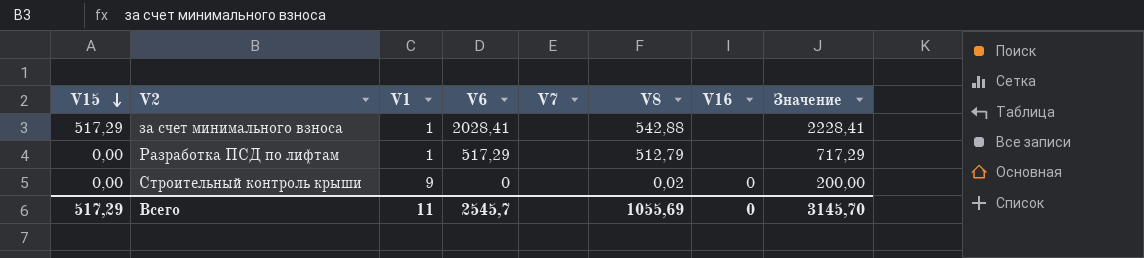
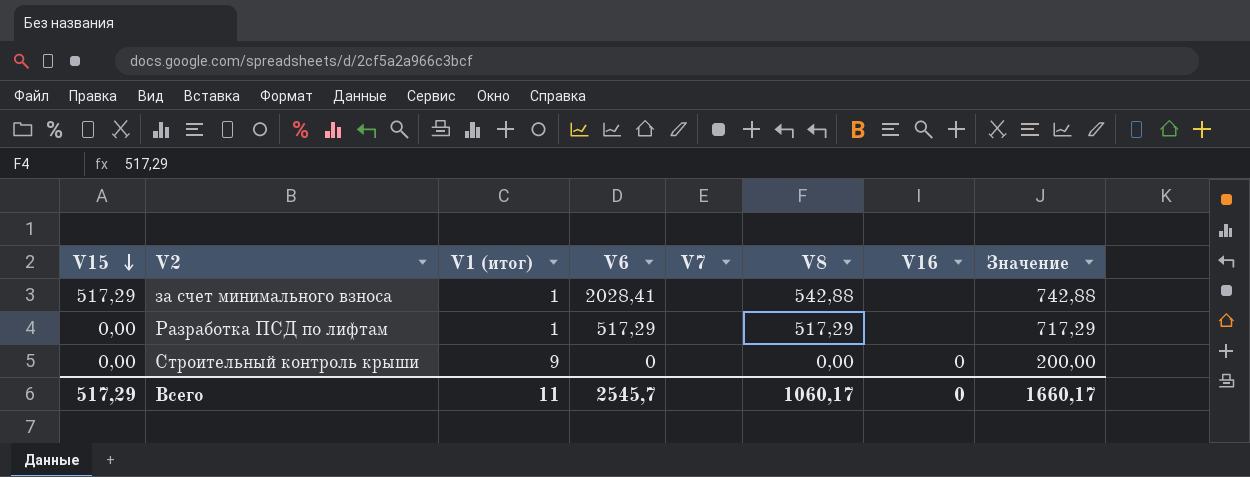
column name: V1 -> V1 (итог)
column Значение | formula: [V6] + 200 -> [V8] + 200
Разработка ПСД по лифтам | V8: 512,79 -> 517,29
Строительный контроль крыши | V8: 0,02 -> 0,00
Всего | V8: 1055,69 -> 1060,17
Всего | Значение: 3145,70 -> 1660,17

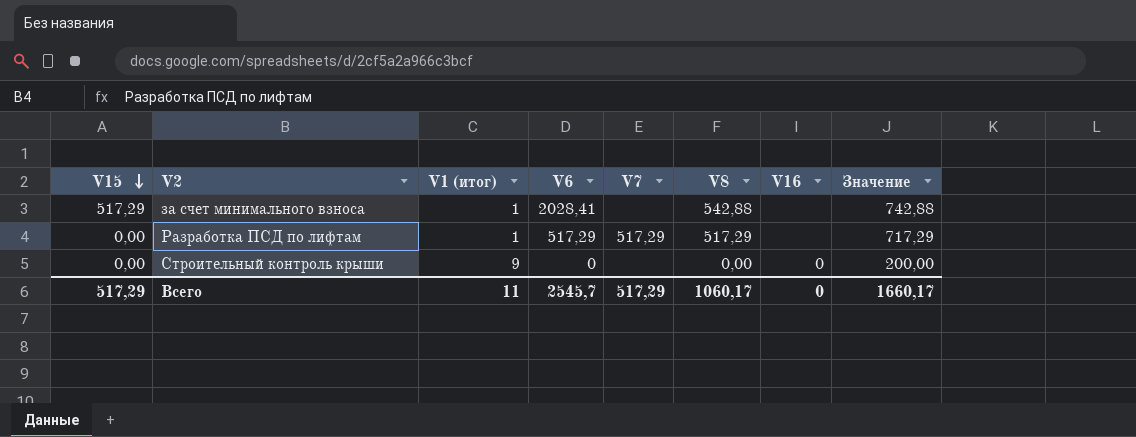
Разработка ПСД по лифтам | V7: none -> 517,29
Всего | V7: none -> 517,29

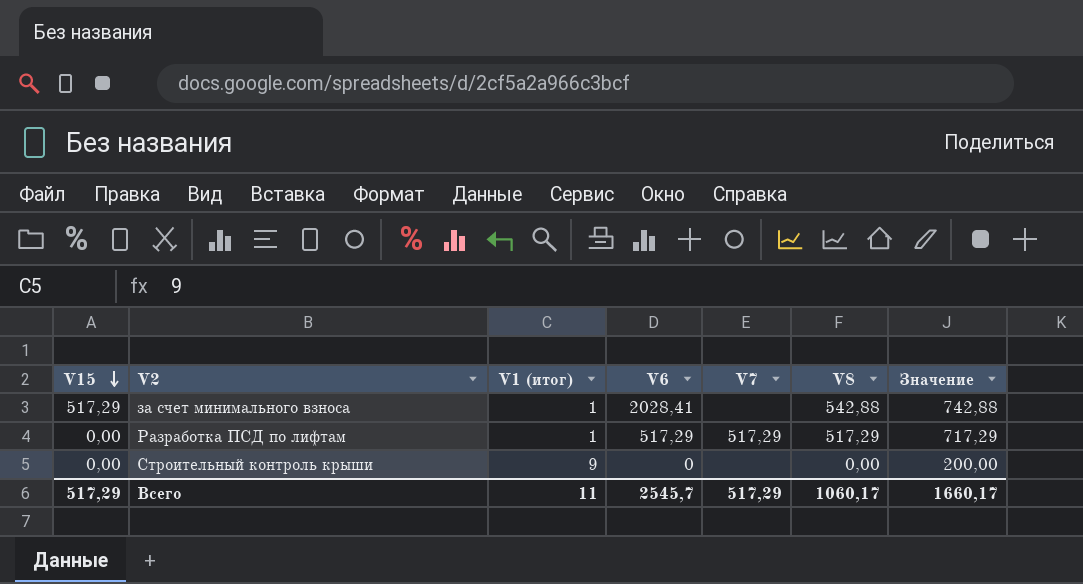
column V16 | position: 7 -> none

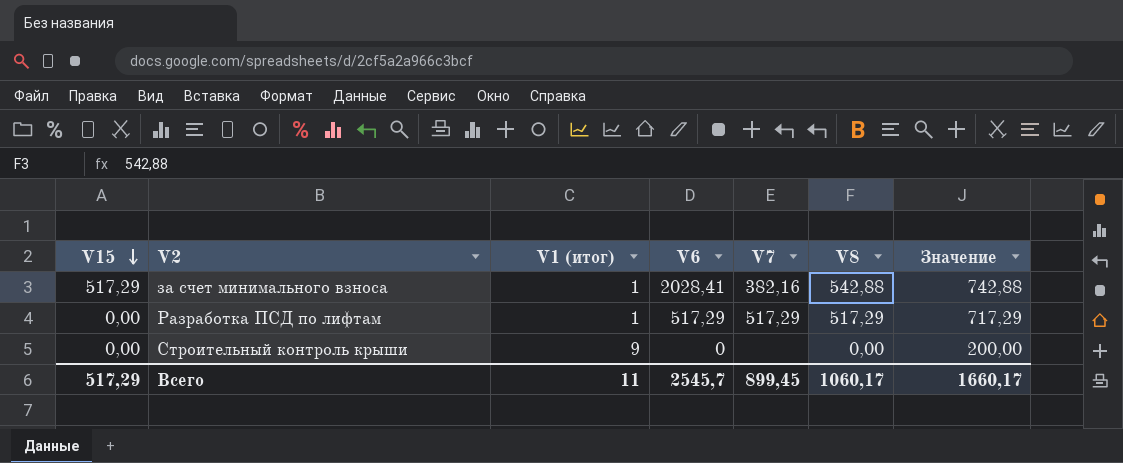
за счет минимального взноса | V7: none -> 382,16
Всего | V7: 517,29 -> 899,45

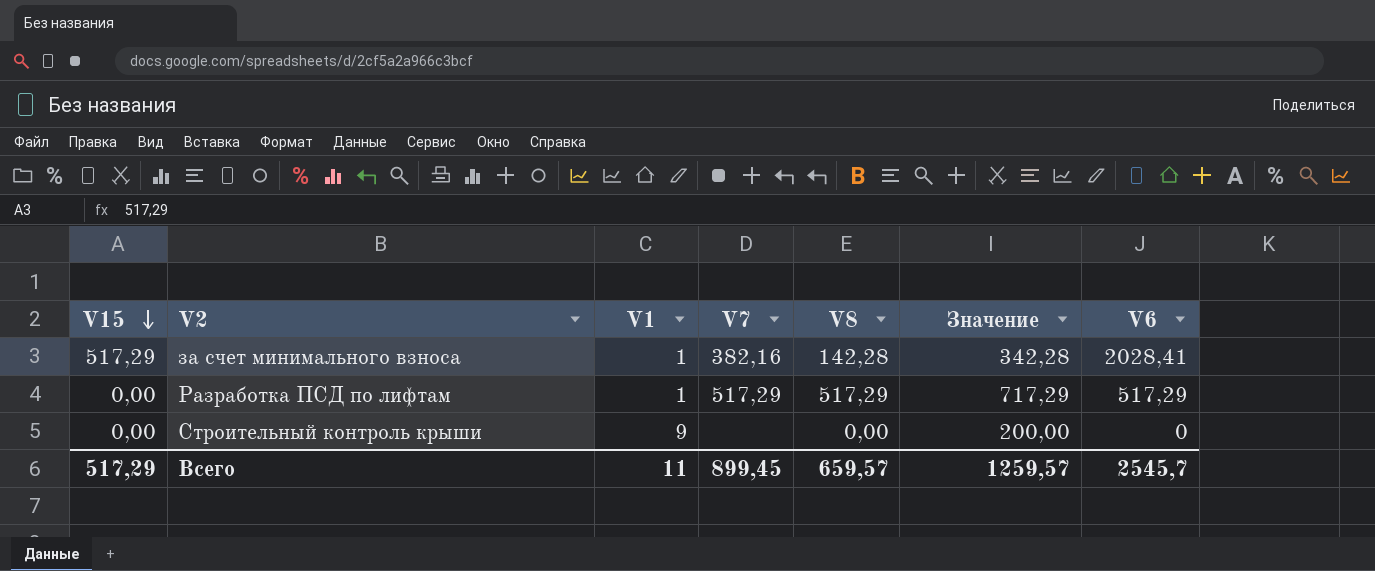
column name: V1 (итог) -> V1
column V6 | position: 4 -> 7
за счет минимального взноса | V8: 542,88 -> 142,28
за счет минимального взноса | Значение: 742,88 -> 342,28
Всего | V8: 1060,17 -> 659,57
Всего | Значение: 1660,17 -> 1259,57

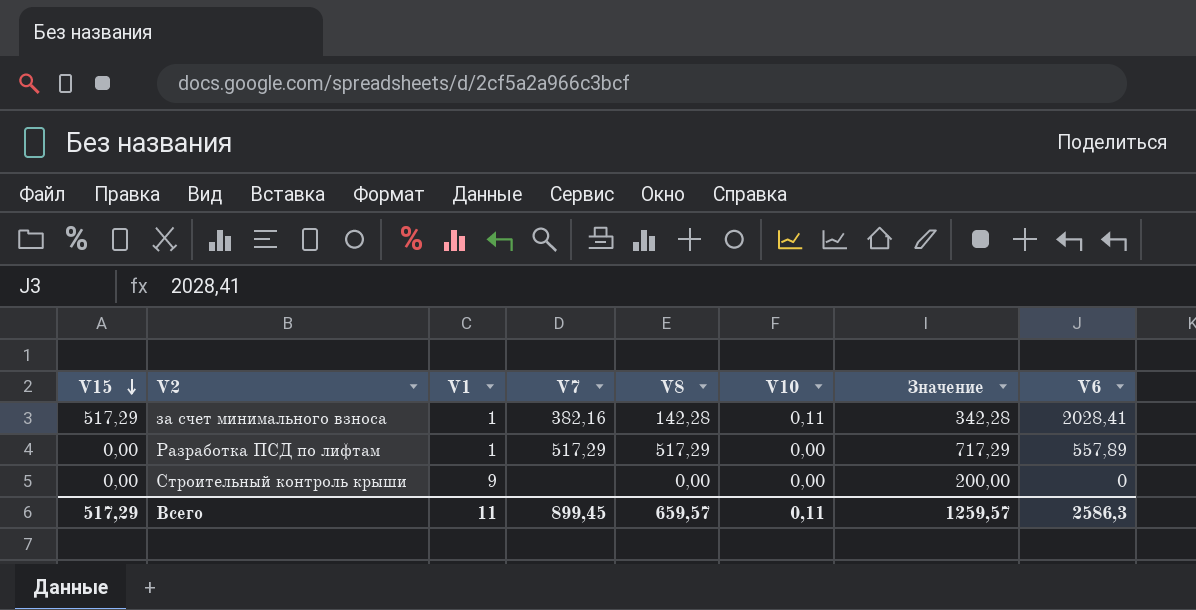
column V10 | position: none -> 6
Разработка ПСД по лифтам | V6: 517,29 -> 557,89
Всего | V6: 2545,7 -> 2586,3

